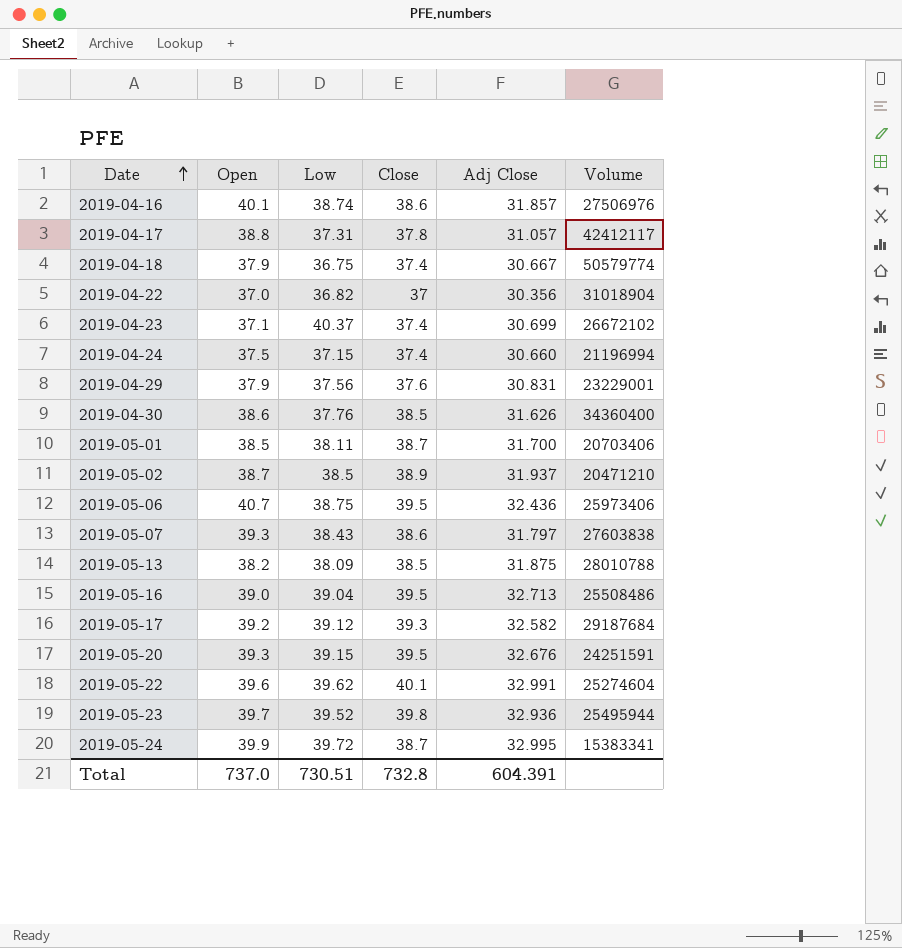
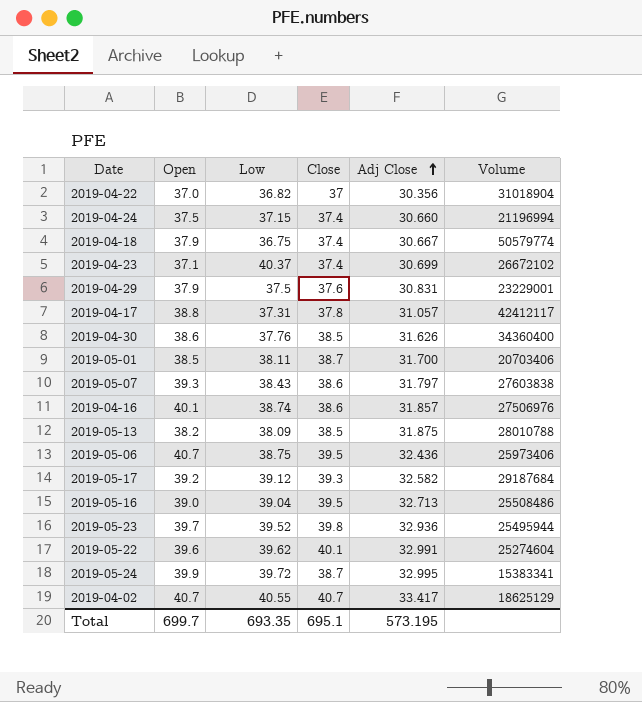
row order: Date ascending -> Adj Close ascending
row 2019-05-02: 38.7 | 38.5 | 38.9 | 31.937 | 20471210 -> none
row 2019-05-20: 39.3 | 39.15 | 39.5 | 32.676 | 24251591 -> none
2019-04-29 | Low: 37.56 -> 37.5
row 2019-04-02: none -> 40.7 | 40.55 | 40.7 | 33.417 | 18625129
Total | Open: 737.0 -> 699.7
Total | Low: 730.51 -> 693.35
Total | Close: 732.8 -> 695.1
Total | Adj Close: 604.391 -> 573.195

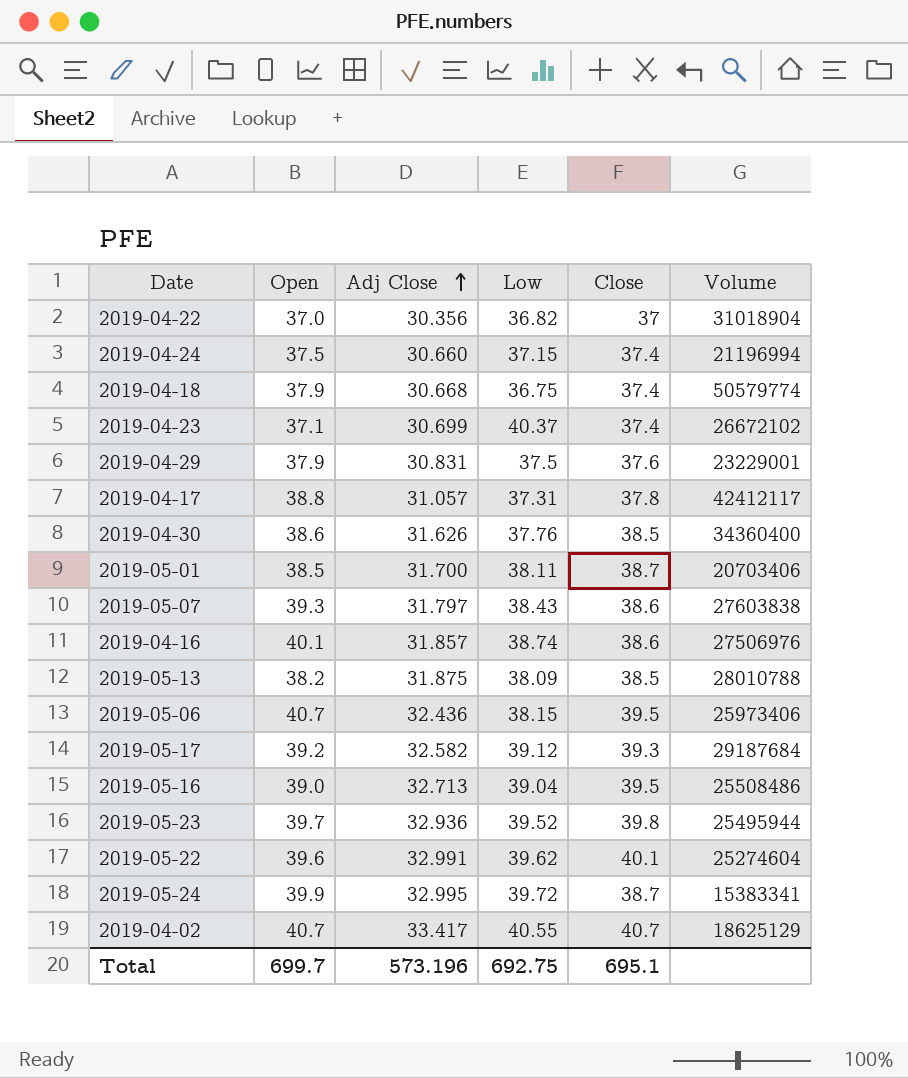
column Adj Close | position: 5 -> 3
2019-04-18 | Adj Close: 30.667 -> 30.668
2019-05-06 | Low: 38.75 -> 38.15
Total | Adj Close: 573.195 -> 573.196
Total | Low: 693.35 -> 692.75

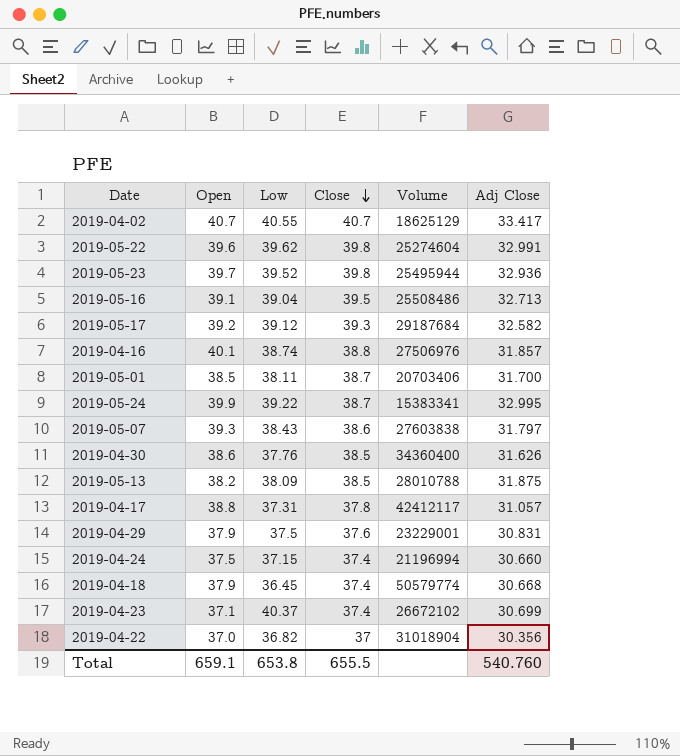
row order: Adj Close ascending -> Close descending
column Adj Close | position: 3 -> 6
row 2019-05-06: 40.7 | 32.436 | 38.15 | 39.5 | 25973406 -> none
2019-05-22 | Close: 40.1 -> 39.8
2019-05-16 | Open: 39.0 -> 39.1
2019-04-16 | Close: 38.6 -> 38.8
2019-05-24 | Low: 39.72 -> 39.22
2019-04-18 | Low: 36.75 -> 36.45
Total | Open: 699.7 -> 659.1
Total | Low: 692.75 -> 653.8
Total | Close: 695.1 -> 655.5
Total | Adj Close: 573.196 -> 540.760

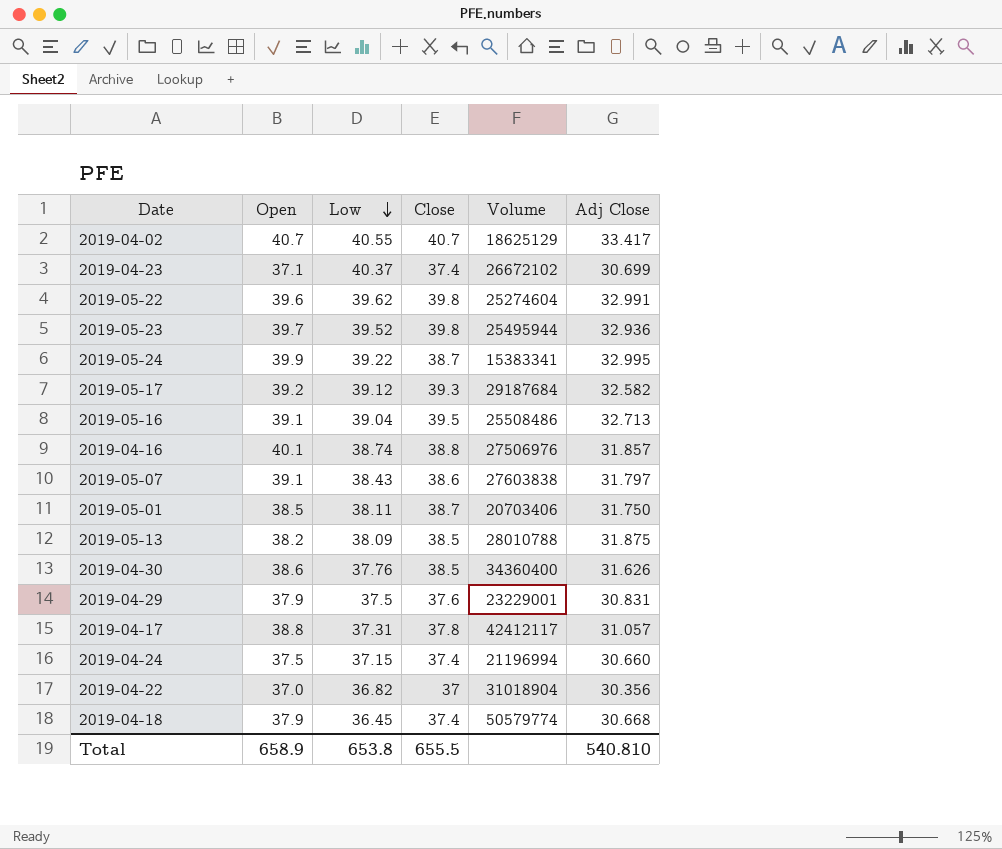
row order: Close descending -> Low descending
2019-05-07 | Open: 39.3 -> 39.1
2019-05-01 | Adj Close: 31.700 -> 31.750
Total | Open: 659.1 -> 658.9
Total | Adj Close: 540.760 -> 540.810

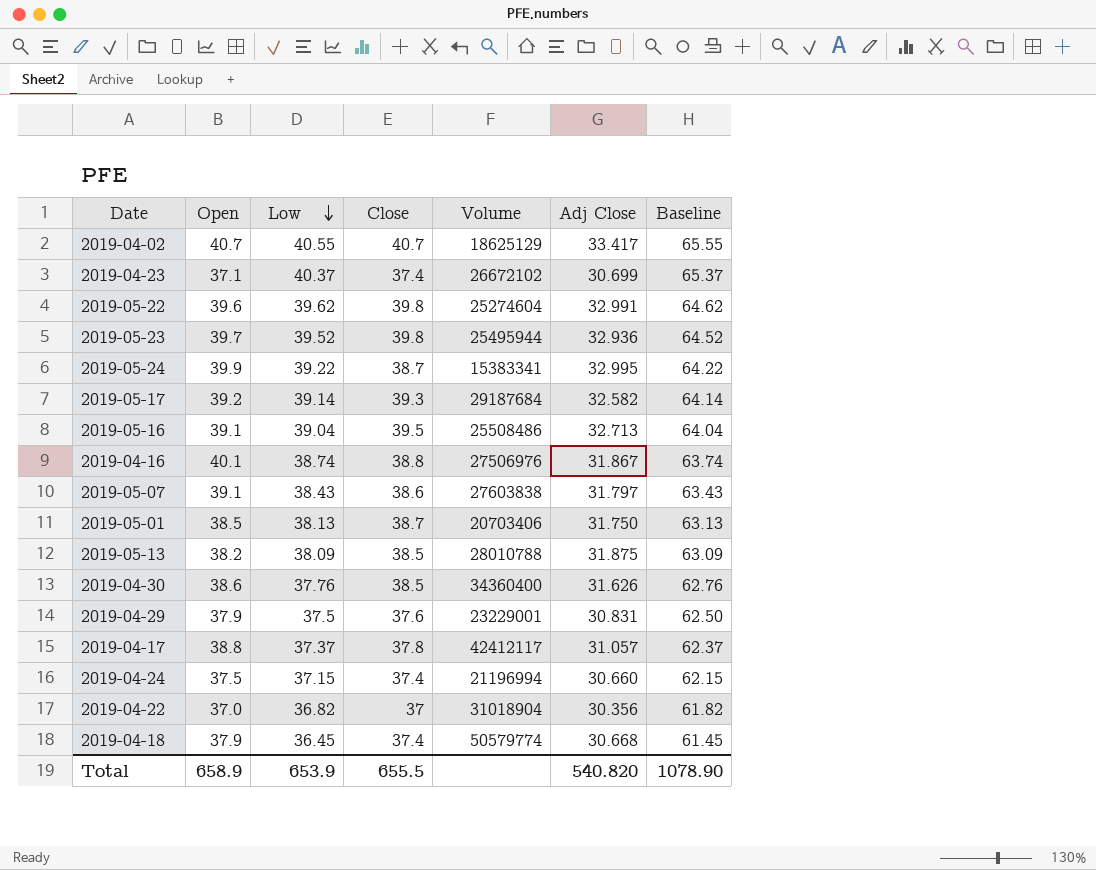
column Baseline | formula: none -> [Low] + 25
2019-05-17 | Low: 39.12 -> 39.14
2019-04-16 | Adj Close: 31.857 -> 31.867
2019-05-01 | Low: 38.11 -> 38.13
2019-04-17 | Low: 37.31 -> 37.37
Total | Low: 653.8 -> 653.9
Total | Adj Close: 540.810 -> 540.820

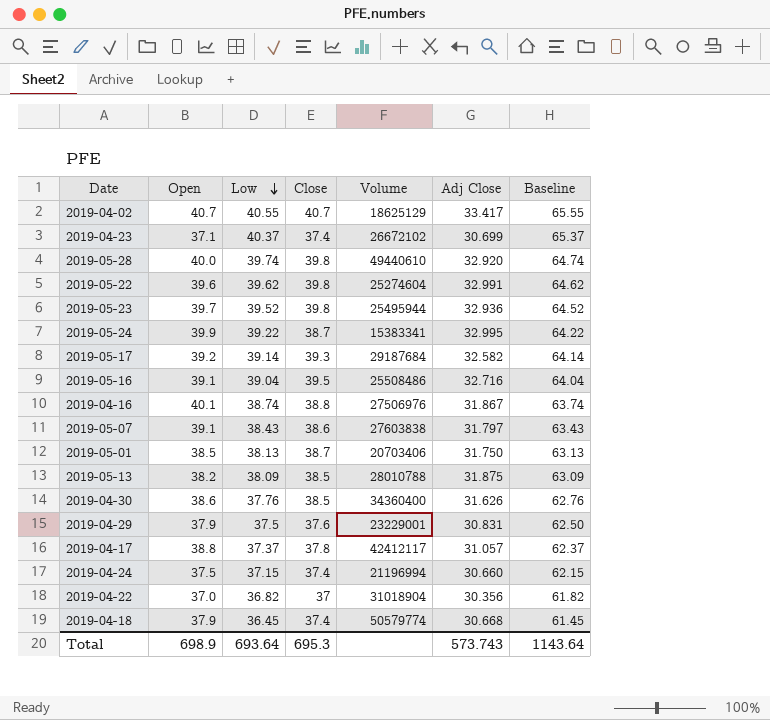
row 2019-05-28: none -> 40.0 | 39.74 | 39.8 | 49440610 | 32.920 | 64.74
2019-05-16 | Adj Close: 32.713 -> 32.716
Total | Open: 658.9 -> 698.9
Total | Low: 653.9 -> 693.64
Total | Close: 655.5 -> 695.3
Total | Adj Close: 540.820 -> 573.743
Total | Baseline: 1078.90 -> 1143.64

